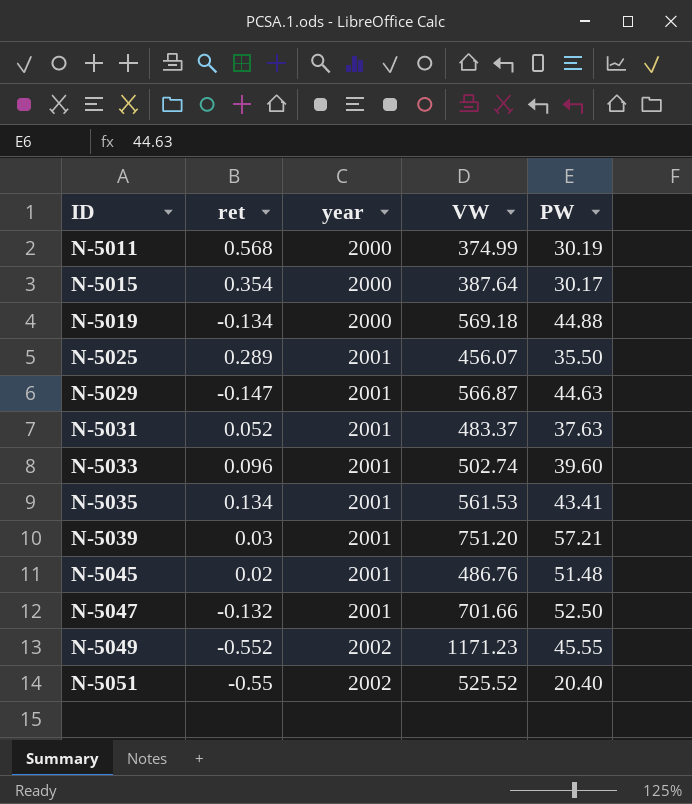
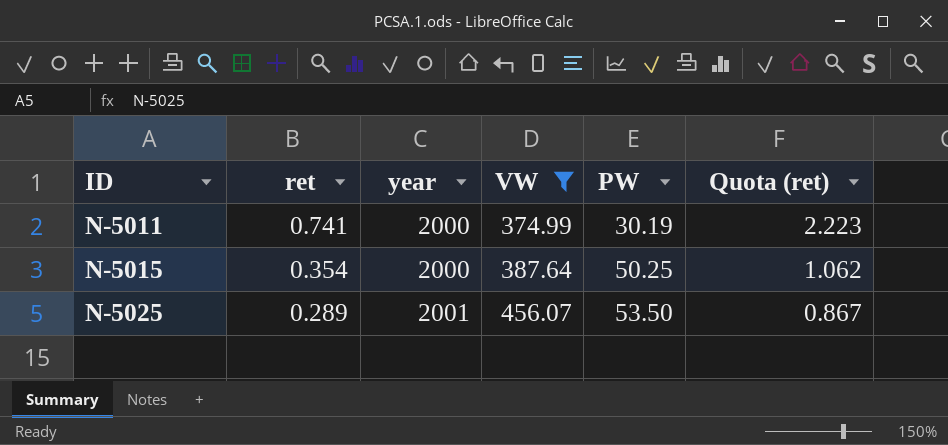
filter: none -> VW <= 456.07
column Quota (ret) | formula: none -> [ret] * 3
N-5011 | ret: 0.568 -> 0.741
N-5015 | PW: 30.17 -> 50.25
N-5025 | PW: 35.50 -> 53.50

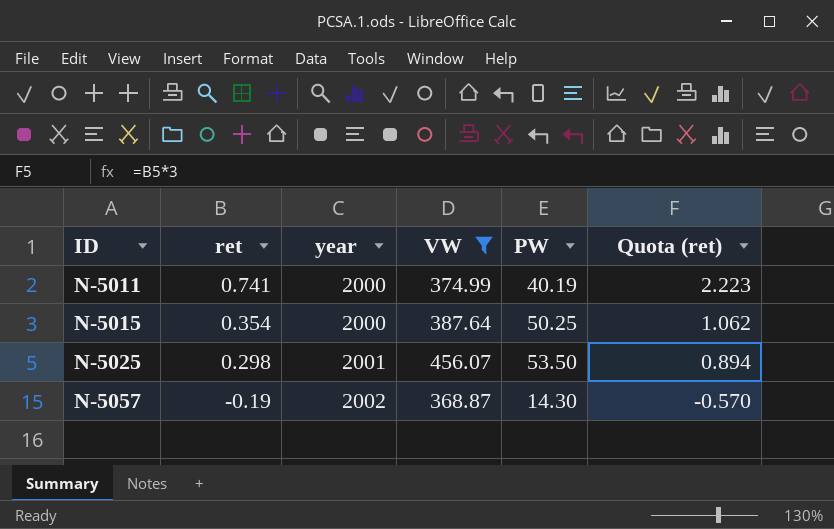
N-5011 | PW: 30.19 -> 40.19
N-5025 | ret: 0.289 -> 0.298
N-5025 | Quota (ret): 0.867 -> 0.894
row N-5057: none -> -0.19 | 2002 | 368.87 | 14.30 | -0.570

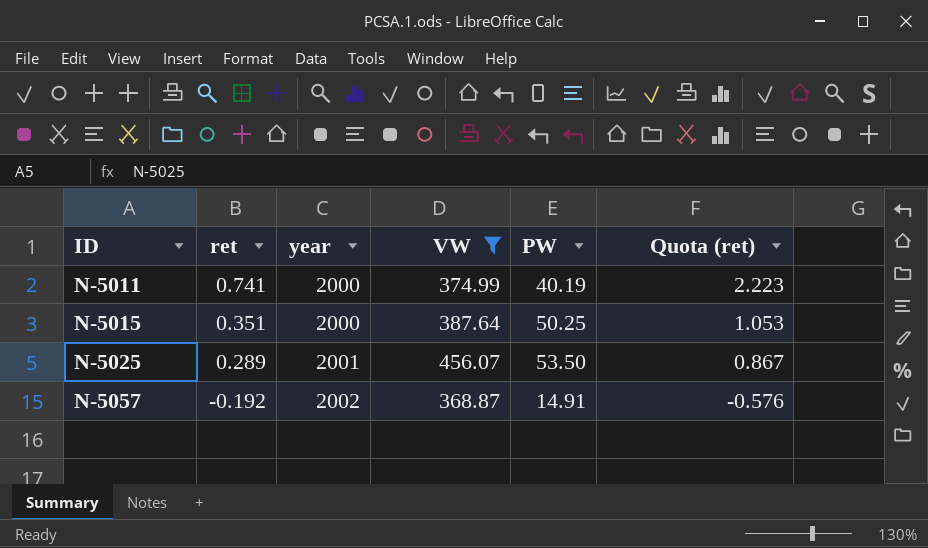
N-5015 | ret: 0.354 -> 0.351
N-5015 | Quota (ret): 1.062 -> 1.053
N-5025 | ret: 0.298 -> 0.289
N-5025 | Quota (ret): 0.894 -> 0.867
N-5057 | ret: -0.19 -> -0.192
N-5057 | PW: 14.30 -> 14.91
N-5057 | Quota (ret): -0.570 -> -0.576

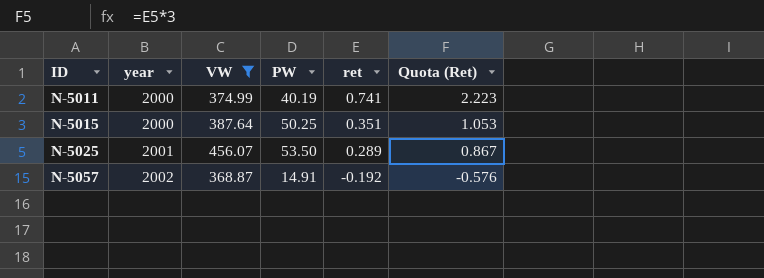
column ret | position: 2 -> 5
column name: Quota (ret) -> Quota (Ret)

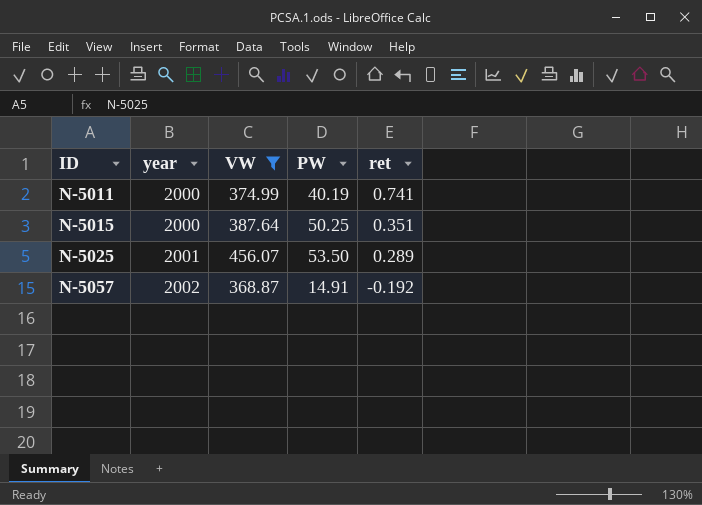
column Quota (Ret) | formula: [ret] * 3 -> none

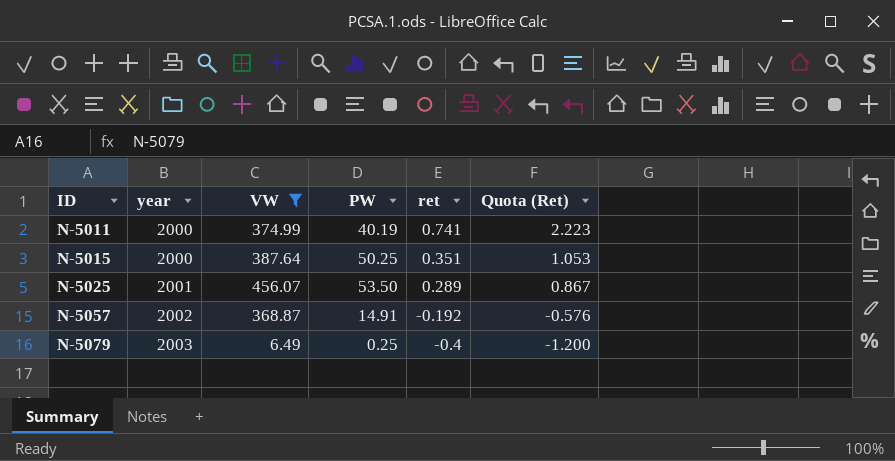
column Quota (Ret) | formula: none -> [ret] * 3
row N-5079: none -> 2003 | 6.49 | 0.25 | -0.4 | -1.200

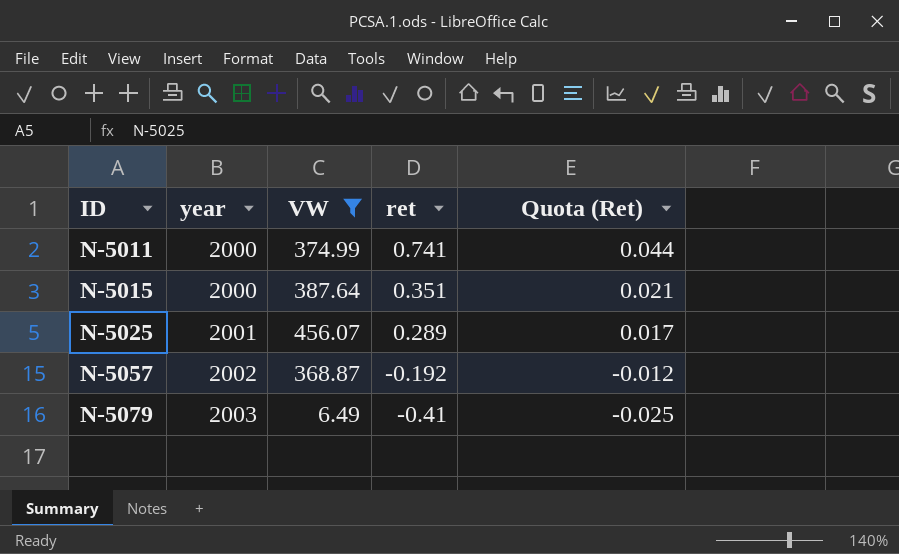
column PW | position: 4 -> none
column Quota (Ret) | formula: [ret] * 3 -> [ret] * 0.06
N-5079 | ret: -0.4 -> -0.41

